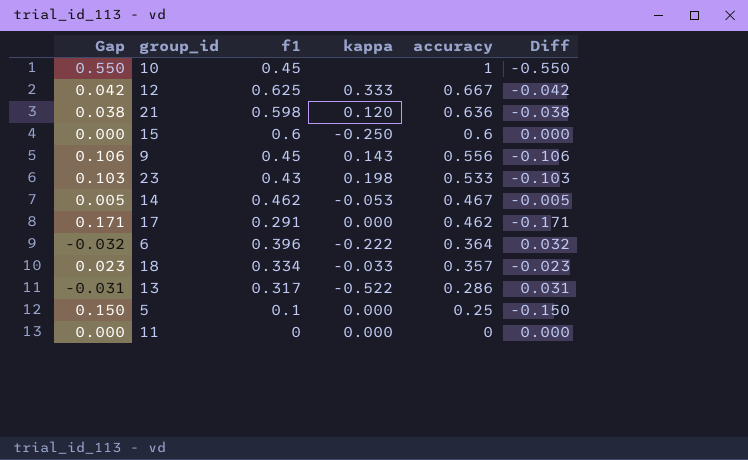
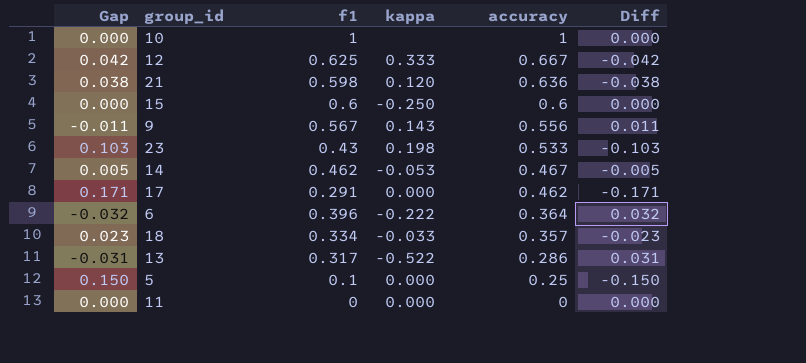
10 | Gap: 0.550 -> 0.000
10 | f1: 0.45 -> 1
10 | Diff: -0.550 -> 0.000
9 | Gap: 0.106 -> -0.011
9 | f1: 0.45 -> 0.567
9 | Diff: -0.106 -> 0.011

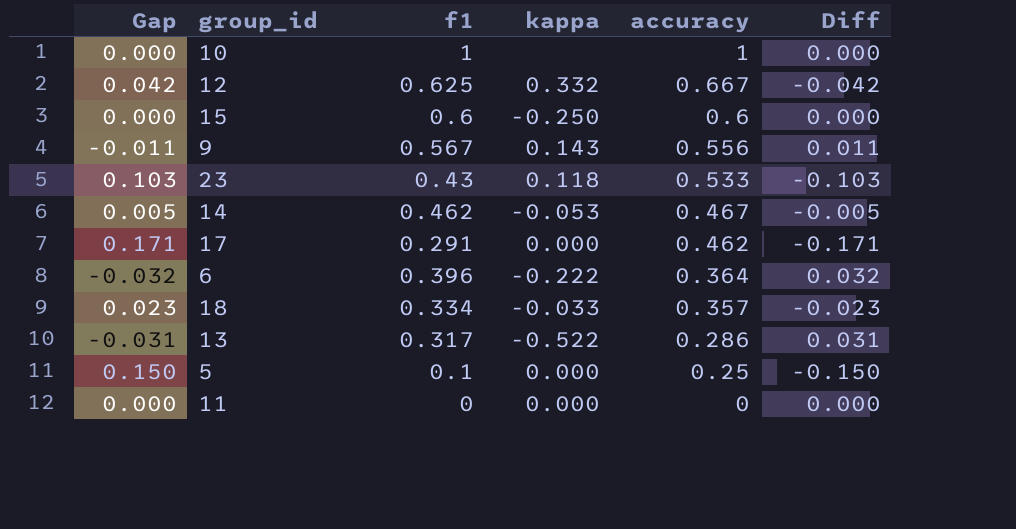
row 21: 0.038 | 0.598 | 0.120 | 0.636 | -0.038 -> none
12 | kappa: 0.333 -> 0.332
23 | kappa: 0.198 -> 0.118

